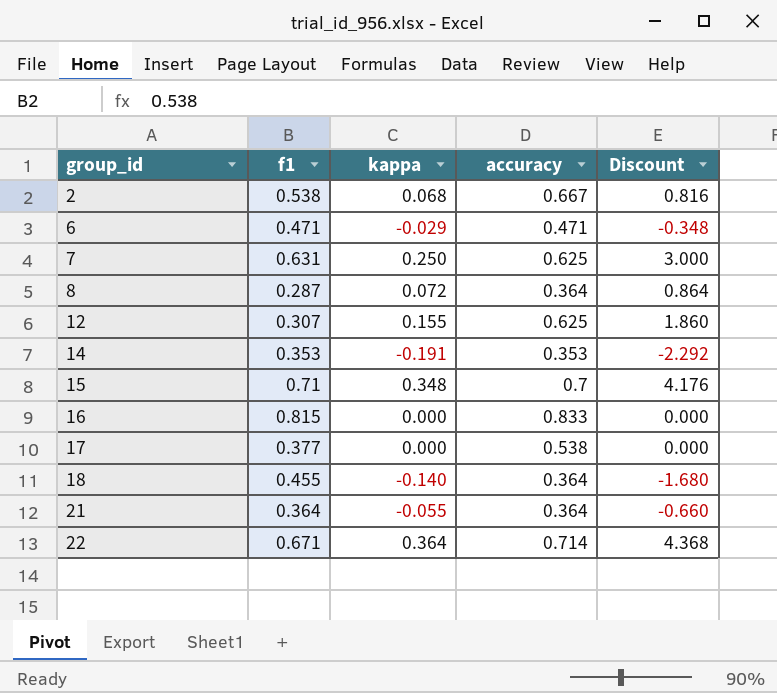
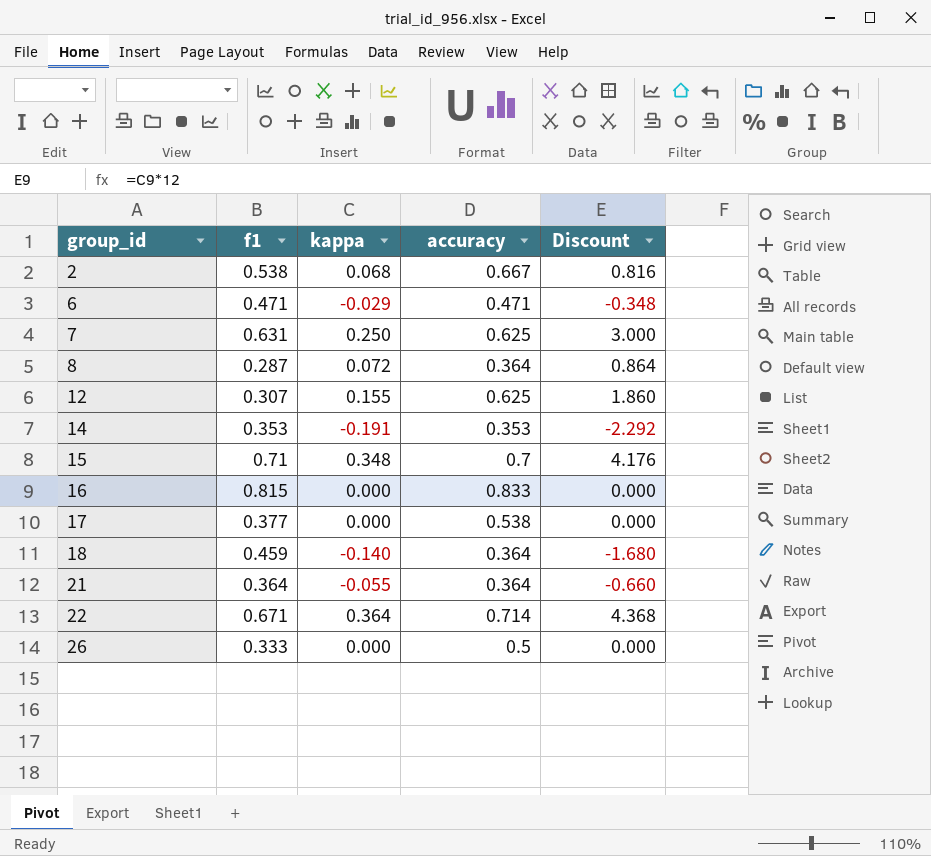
18 | f1: 0.455 -> 0.459
row 26: none -> 0.333 | 0.000 | 0.5 | 0.000

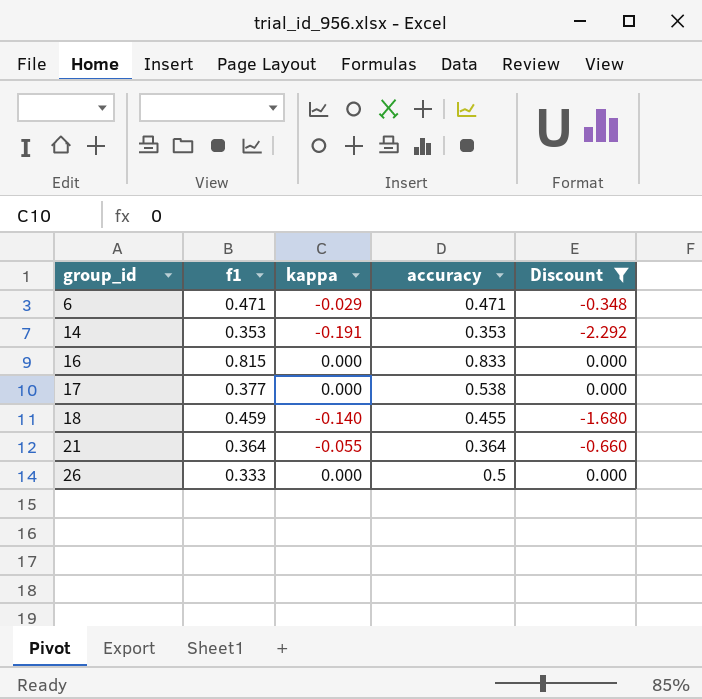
filter: none -> Discount <= 0.000
18 | accuracy: 0.364 -> 0.455

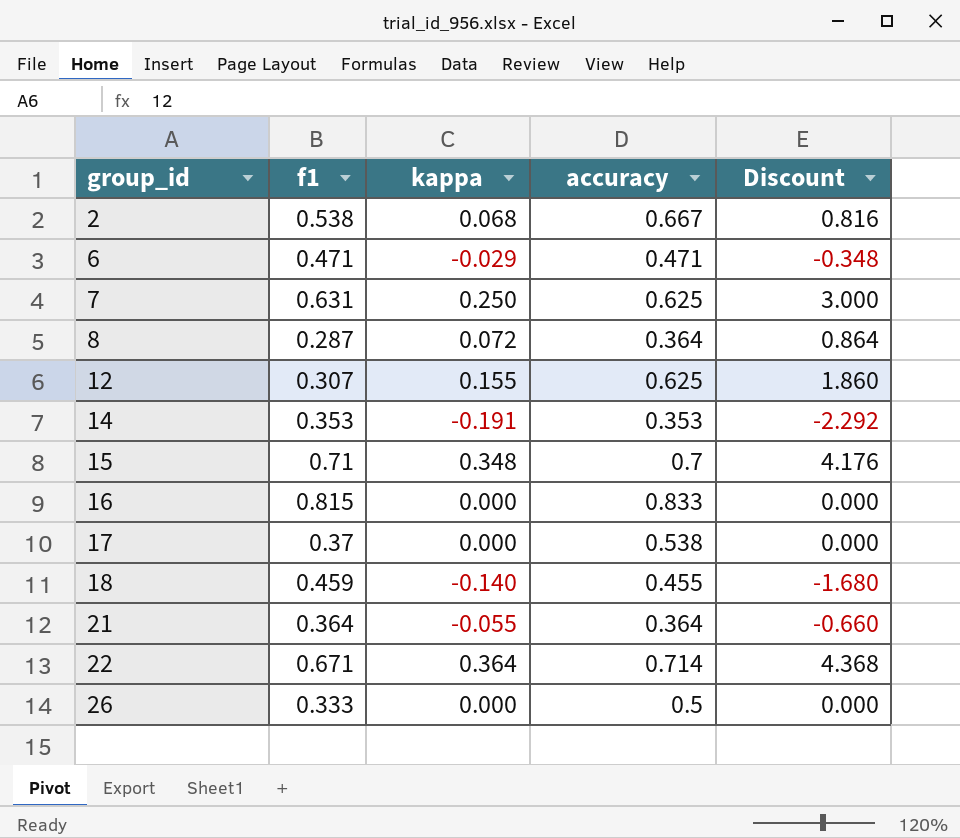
filter: Discount <= 0.000 -> none
17 | f1: 0.377 -> 0.37

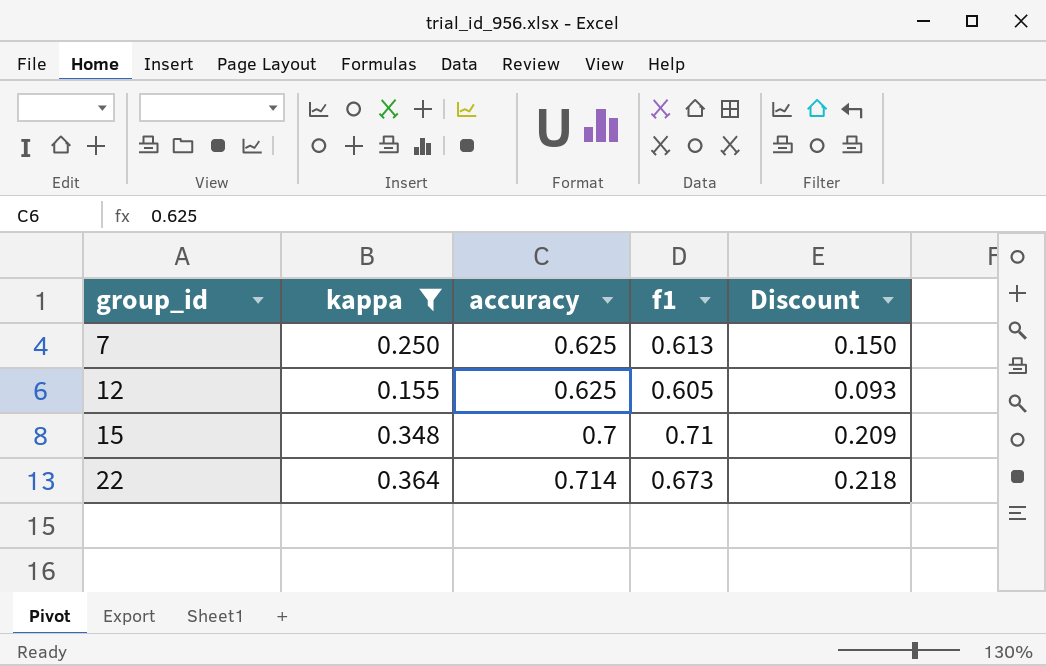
filter: none -> kappa >= 0.155
column f1 | position: 2 -> 4
column Discount | formula: [kappa] * 12 -> [kappa] * 0.6
7 | f1: 0.631 -> 0.613
12 | f1: 0.307 -> 0.605
22 | f1: 0.671 -> 0.673

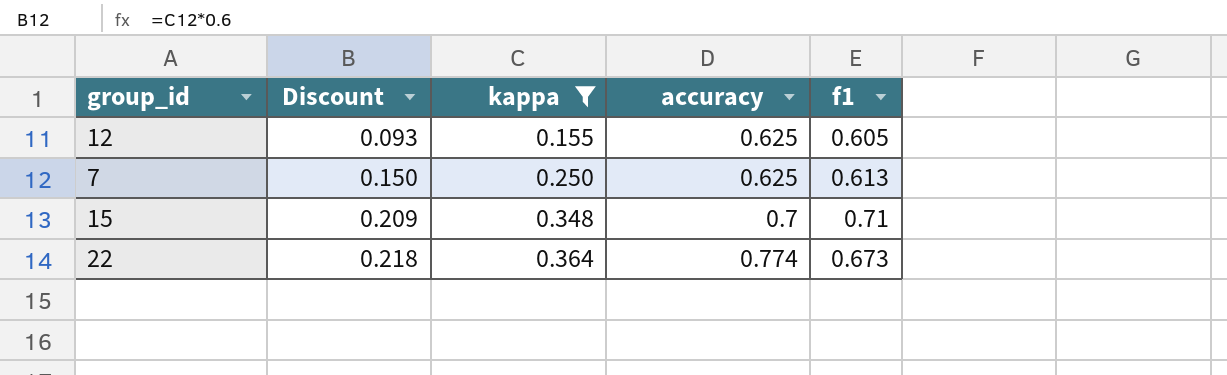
row order: group_id ascending -> Discount ascending
column Discount | position: 5 -> 2
22 | accuracy: 0.714 -> 0.774

